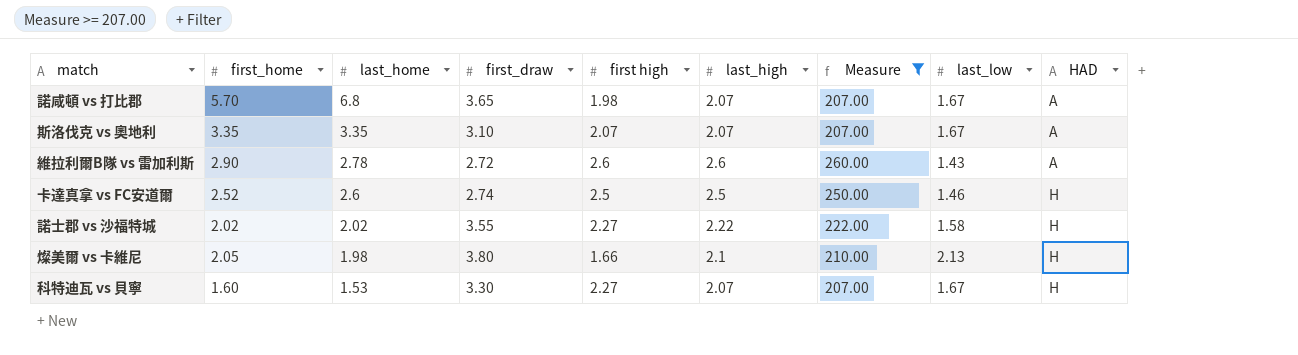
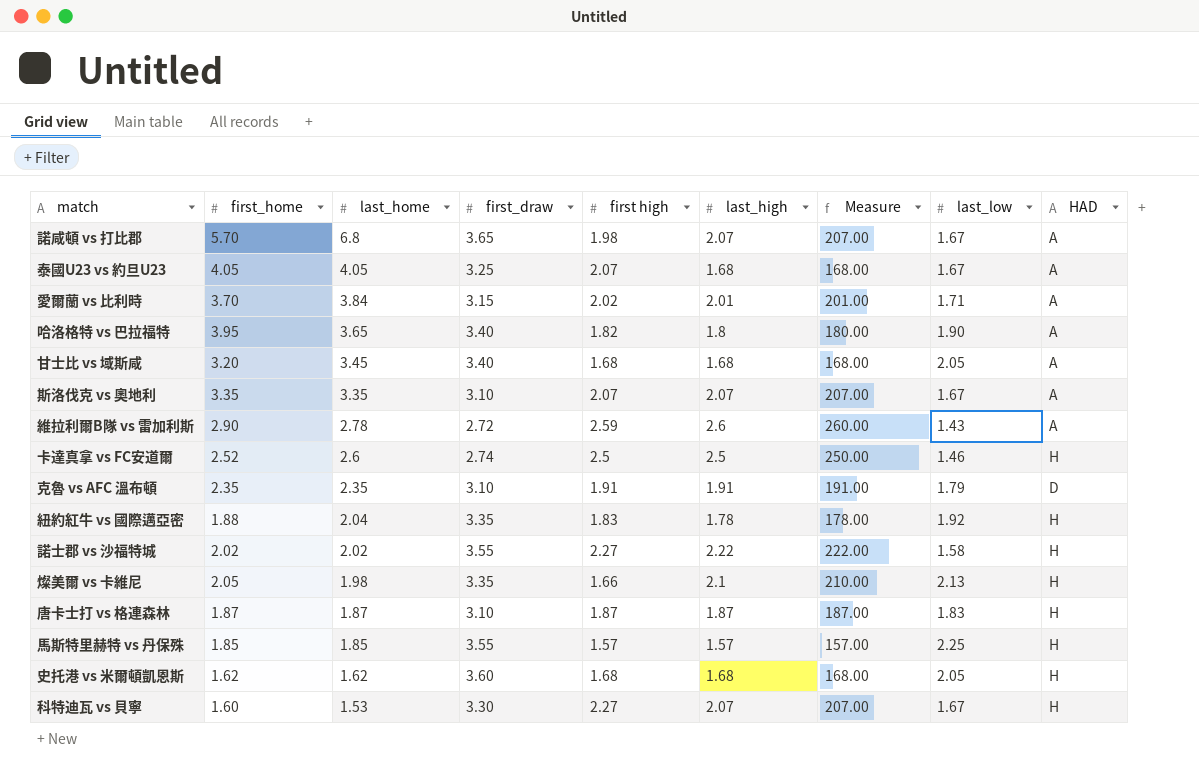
filter: Measure >= 207.00 -> none
維拉利爾B隊 vs 雷加利斯 | first high: 2.6 -> 2.59
燦美爾 vs 卡維尼 | first_draw: 3.80 -> 3.35

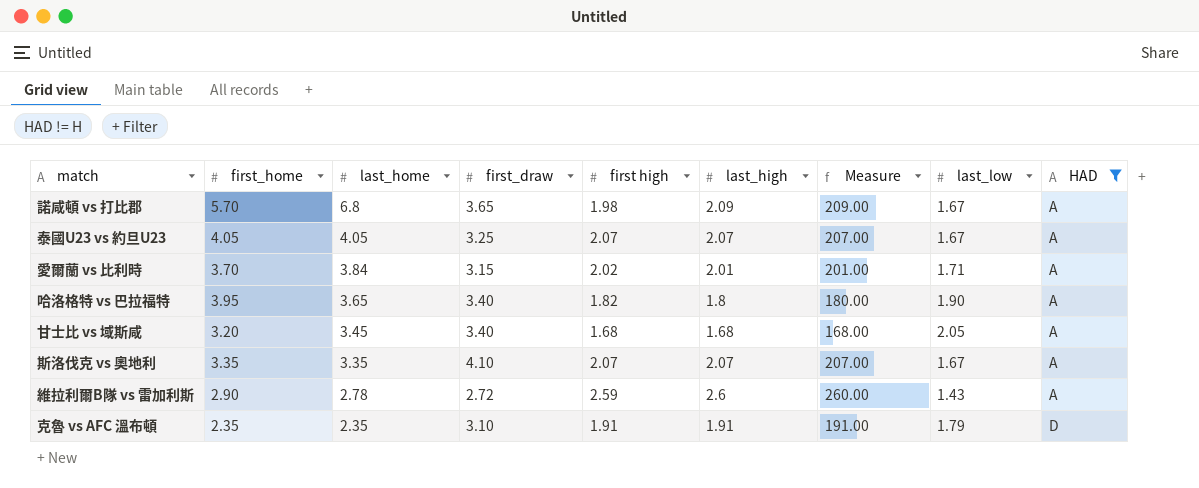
filter: none -> HAD != H
諾咸頓 vs 打比郡 | last_high: 2.07 -> 2.09
諾咸頓 vs 打比郡 | Measure: 207.00 -> 209.00
泰國U23 vs 約旦U23 | last_high: 1.68 -> 2.07
泰國U23 vs 約旦U23 | Measure: 168.00 -> 207.00
斯洛伐克 vs 奧地利 | first_draw: 3.10 -> 4.10

